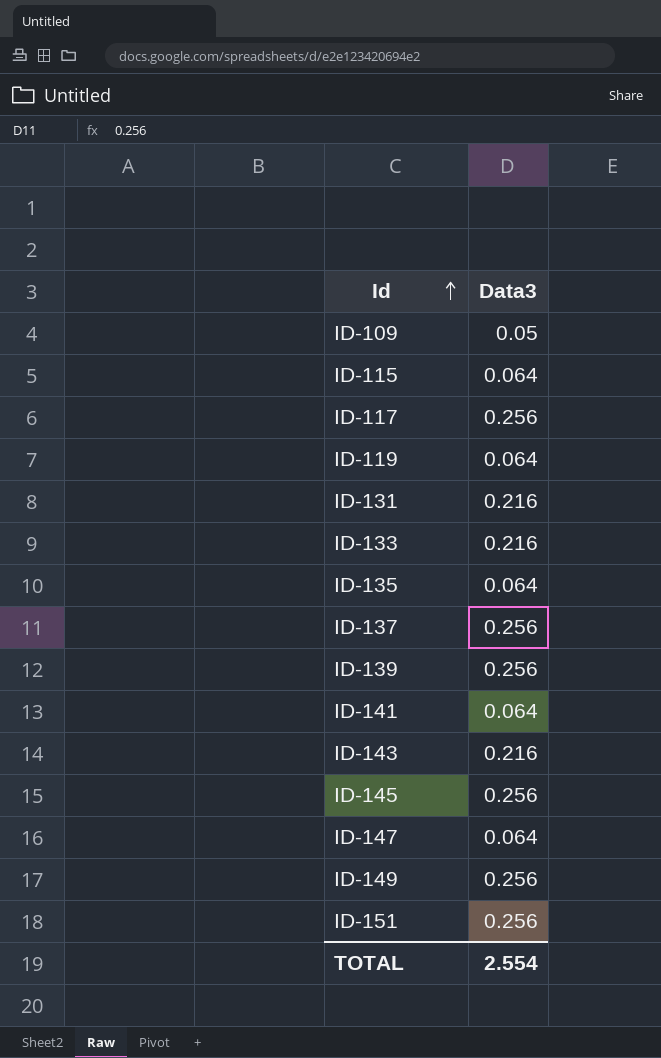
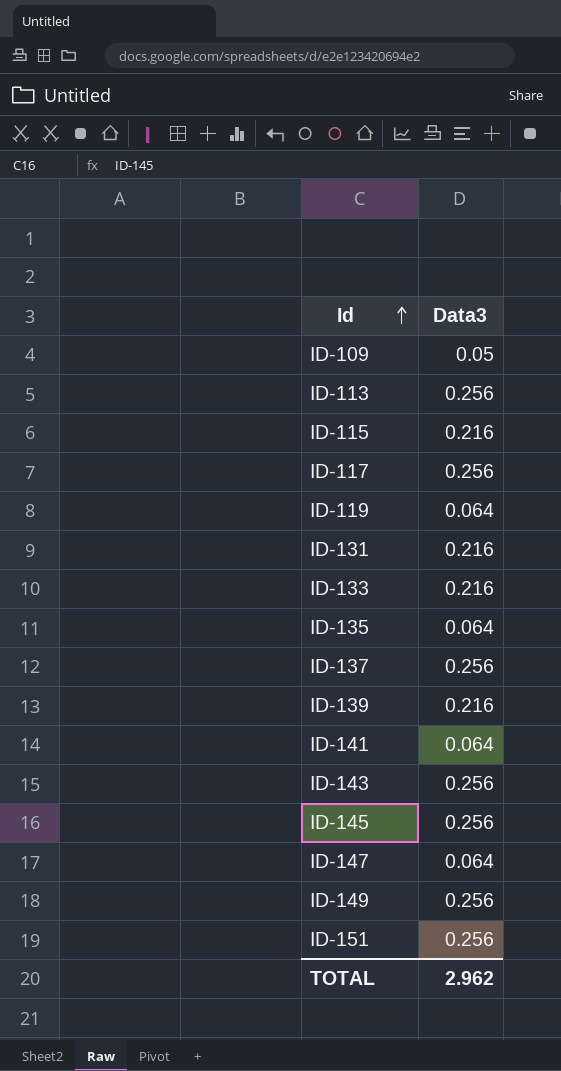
row ID-113: none -> 0.256
ID-115 | Data3: 0.064 -> 0.216
ID-139 | Data3: 0.256 -> 0.216
ID-143 | Data3: 0.216 -> 0.256
TOTAL | Data3: 2.554 -> 2.962

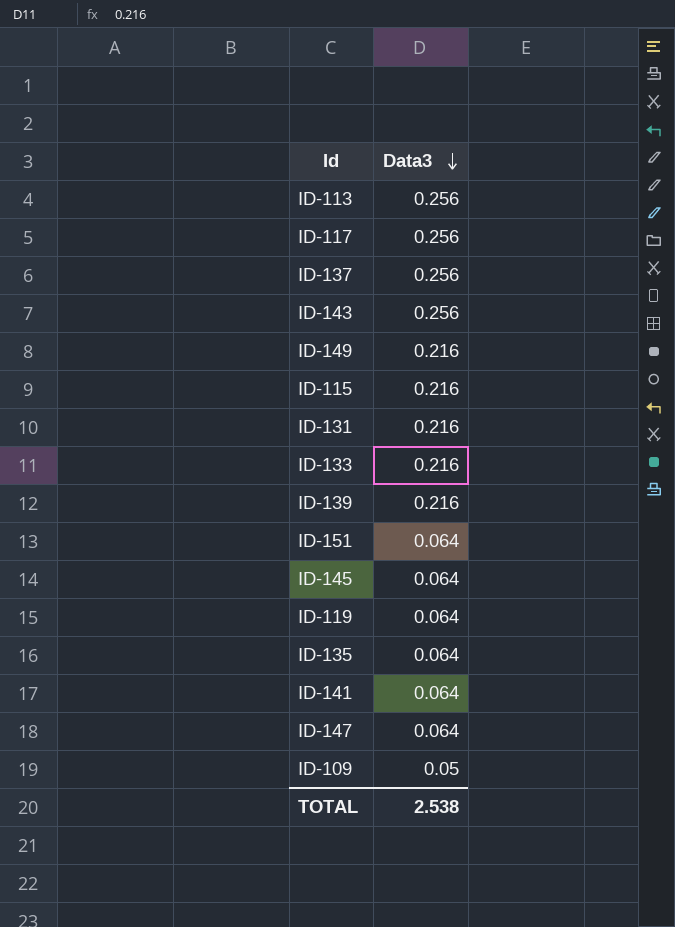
row order: Id ascending -> Data3 descending
ID-149 | Data3: 0.256 -> 0.216
ID-151 | Data3: 0.256 -> 0.064
ID-145 | Data3: 0.256 -> 0.064
TOTAL | Data3: 2.962 -> 2.538

